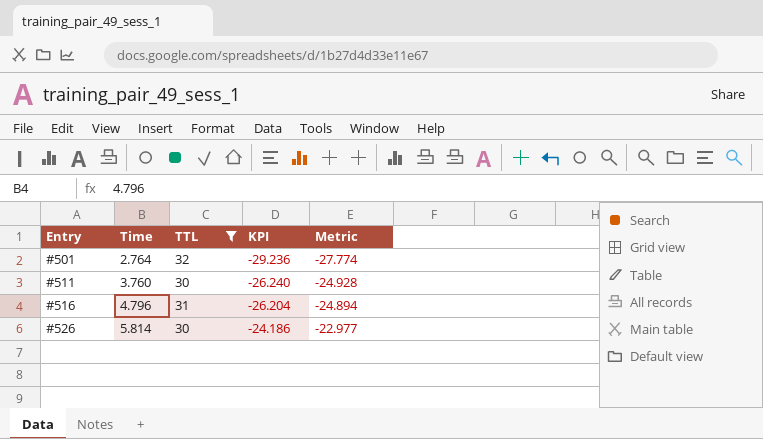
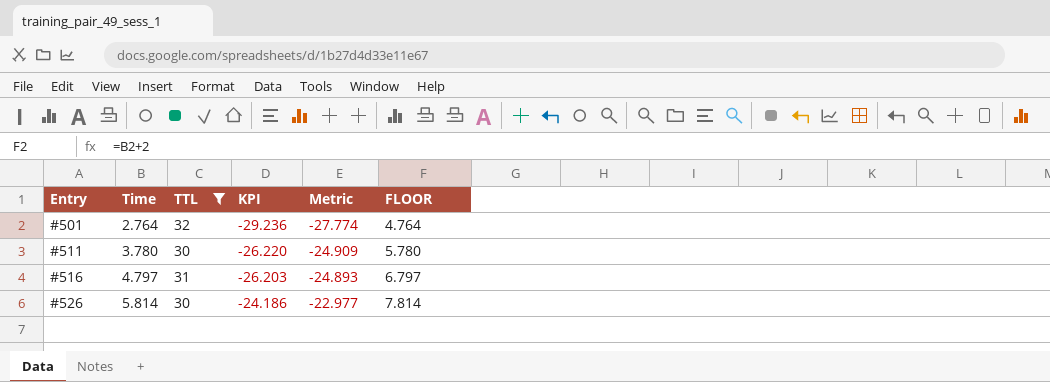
column FLOOR | formula: none -> [Time] + 2
#511 | Time: 3.760 -> 3.780
#511 | KPI: -26.240 -> -26.220
#511 | Metric: -24.928 -> -24.909
#516 | Time: 4.796 -> 4.797
#516 | KPI: -26.204 -> -26.203
#516 | Metric: -24.894 -> -24.893

